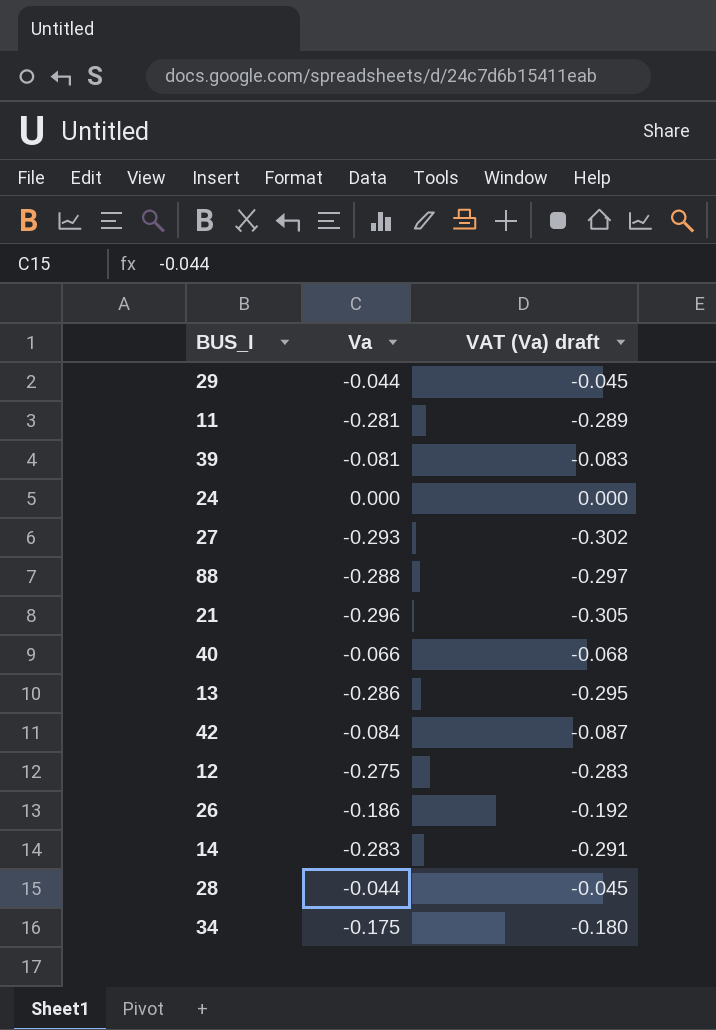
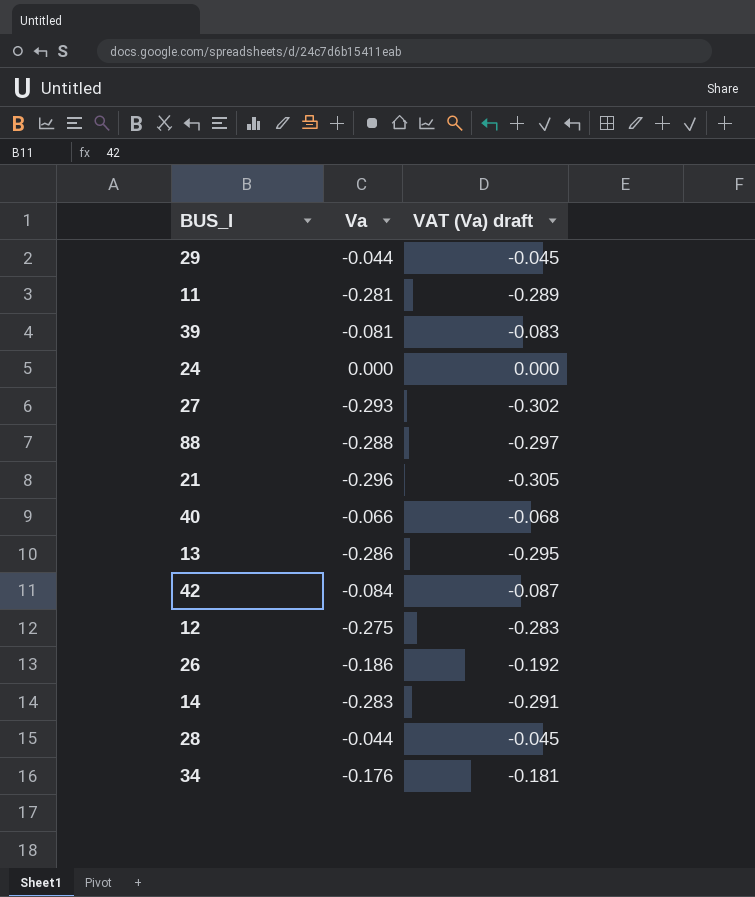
34 | Va: -0.175 -> -0.176
34 | VAT (Va) draft: -0.180 -> -0.181

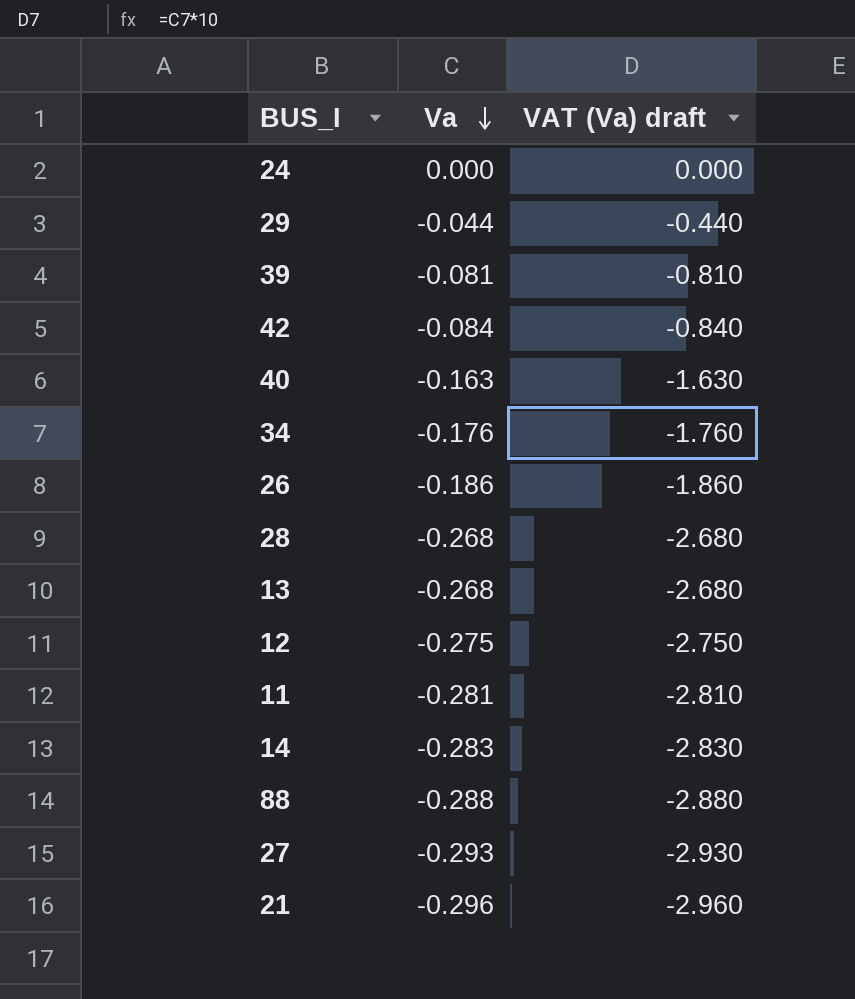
row order: none -> Va descending
column VAT (Va) draft | formula: [Va] * 1.03 -> [Va] * 10
40 | Va: -0.066 -> -0.163
28 | Va: -0.044 -> -0.268
13 | Va: -0.286 -> -0.268

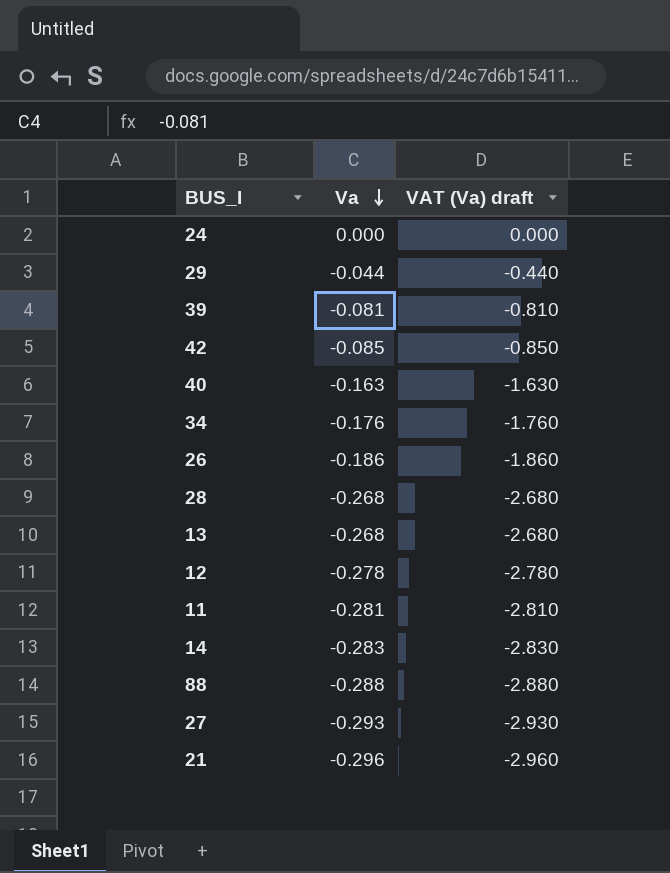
42 | Va: -0.084 -> -0.085
42 | VAT (Va) draft: -0.840 -> -0.850
12 | Va: -0.275 -> -0.278
12 | VAT (Va) draft: -2.750 -> -2.780

